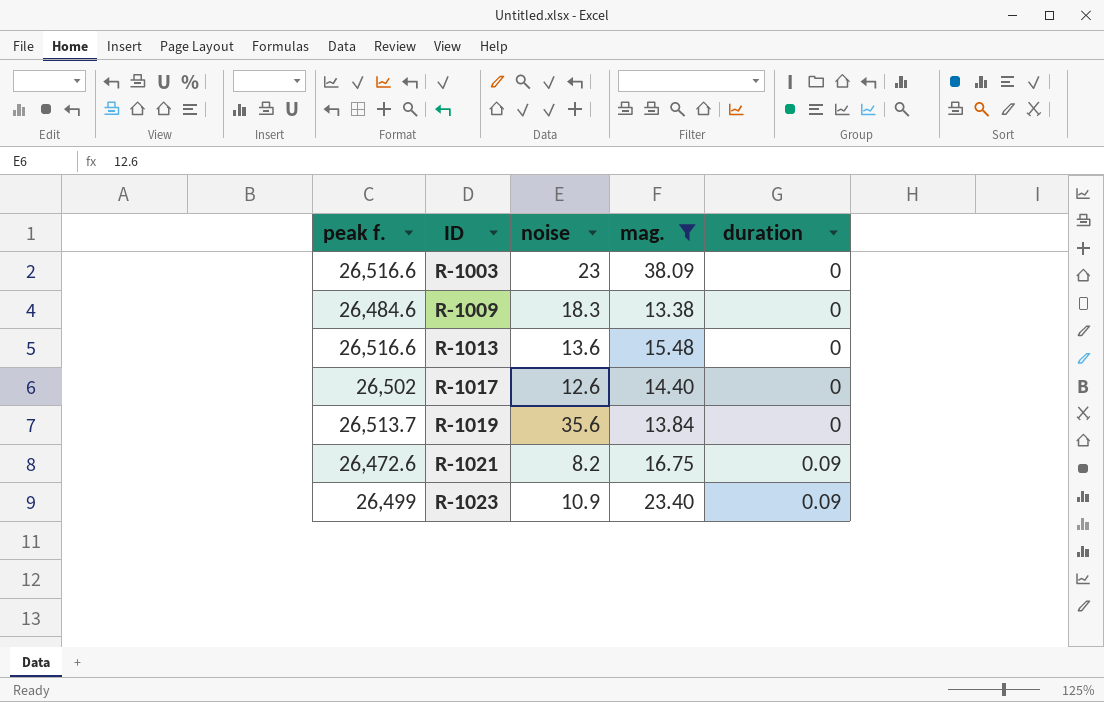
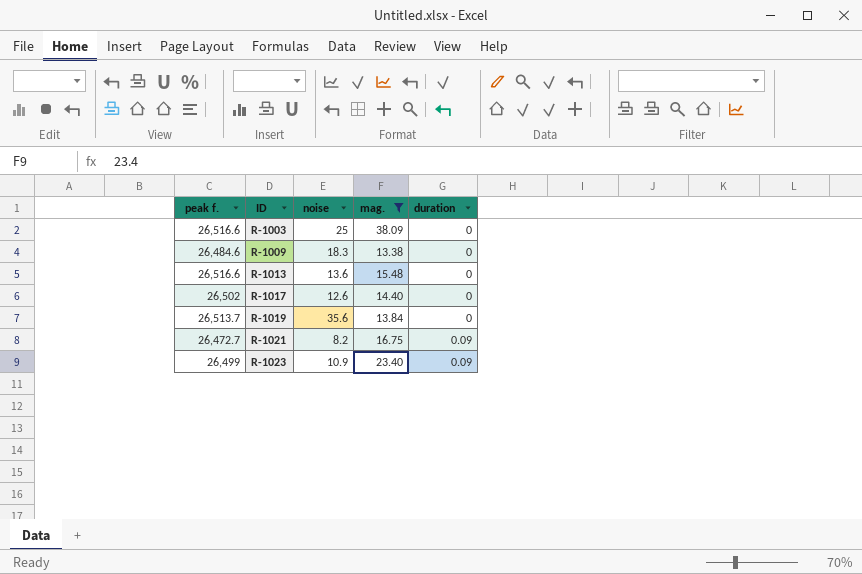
R-1003 | noise: 23 -> 25
R-1021 | peak f.: 26,472.6 -> 26,472.7

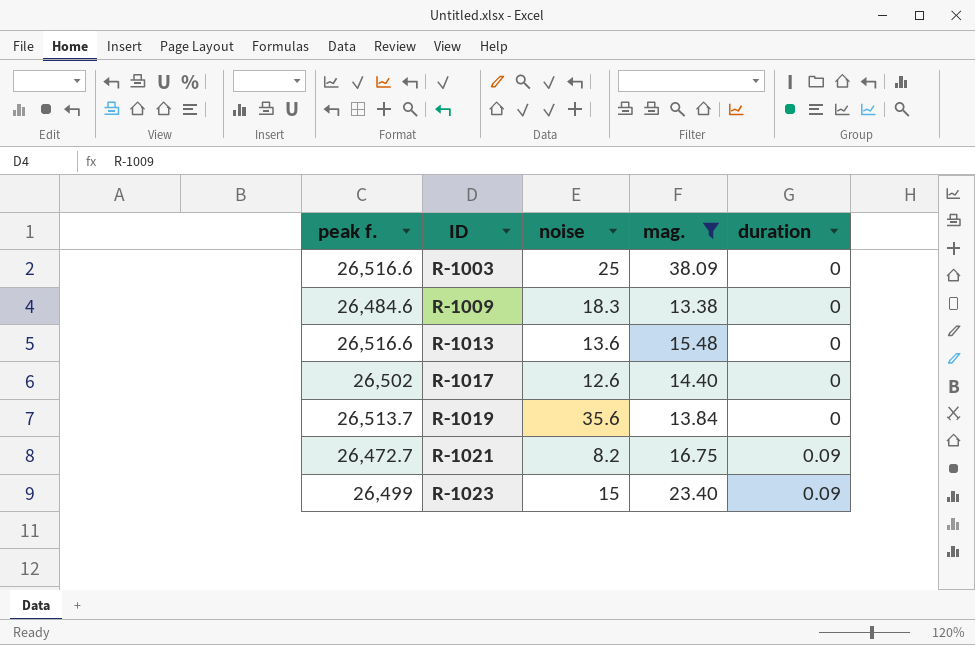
R-1023 | noise: 10.9 -> 15

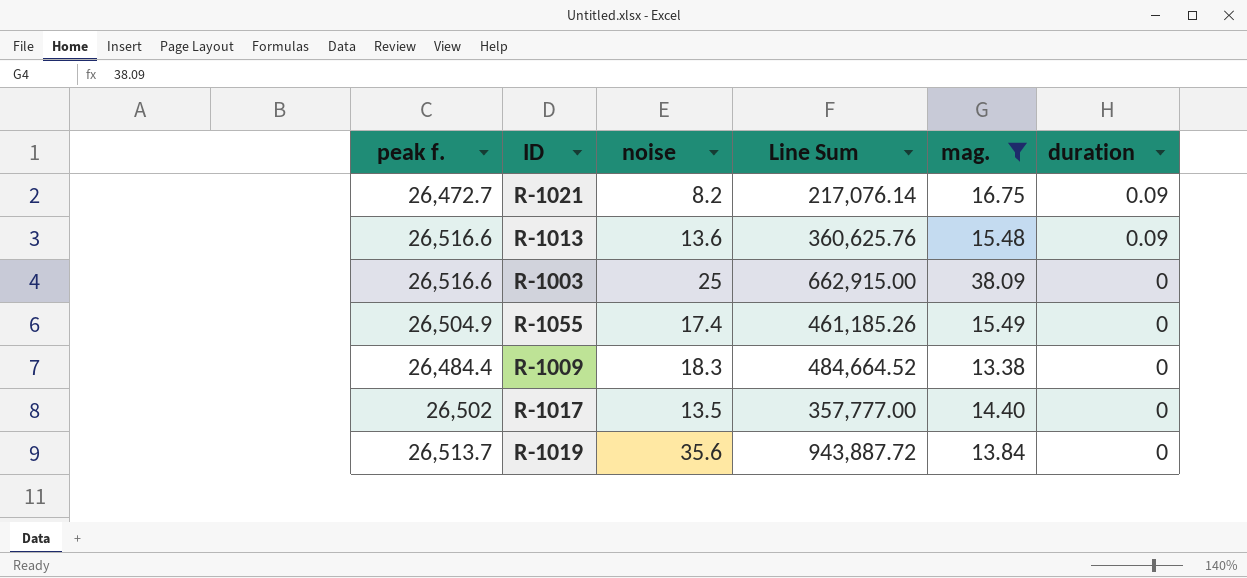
row order: ID ascending -> duration descending
column Line Sum | formula: none -> [peak f.] * [noise]
row R-1023: 26,499 | 15 | 23.40 | 0.09 -> none
R-1013 | duration: 0 -> 0.09
row R-1055: none -> 26,504.9 | 17.4 | 461,185.26 | 15.49 | 0
R-1009 | peak f.: 26,484.6 -> 26,484.4
R-1017 | noise: 12.6 -> 13.5

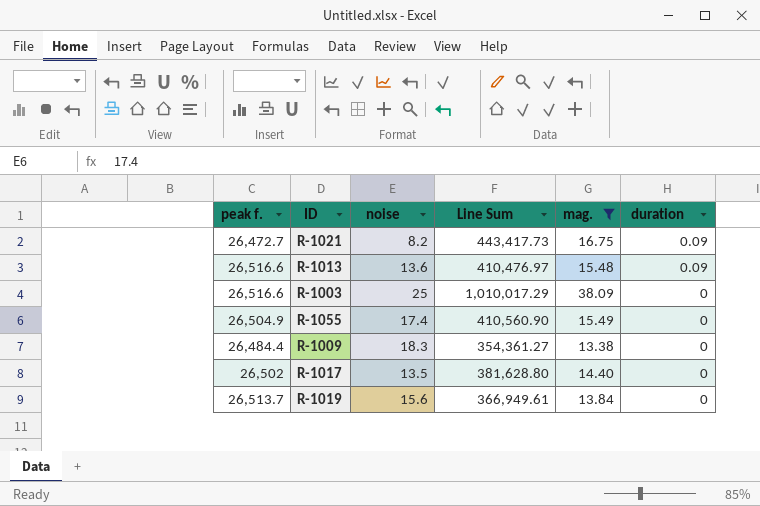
column Line Sum | formula: [peak f.] * [noise] -> [peak f.] * [mag.]
R-1019 | noise: 35.6 -> 15.6

